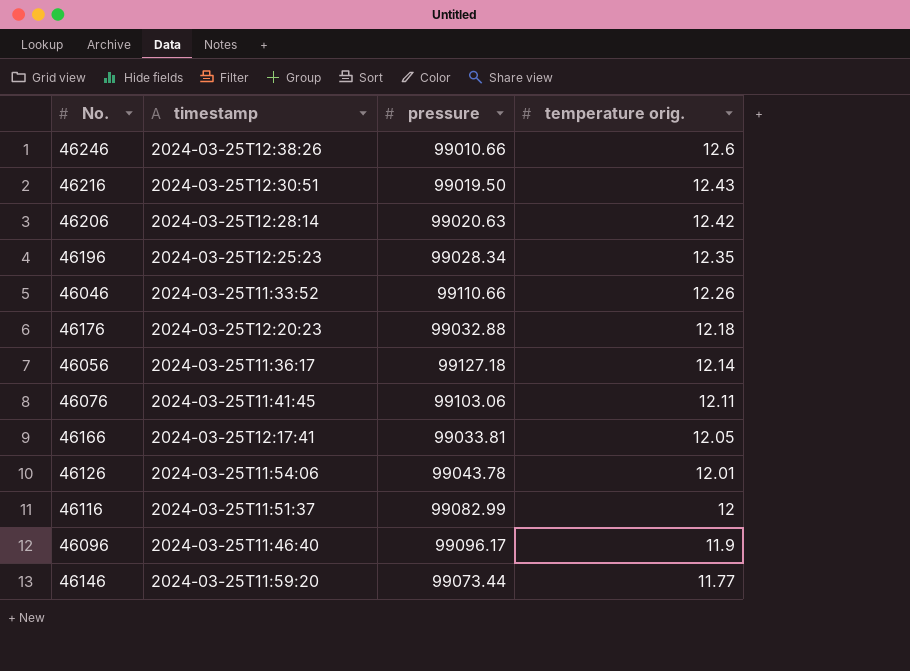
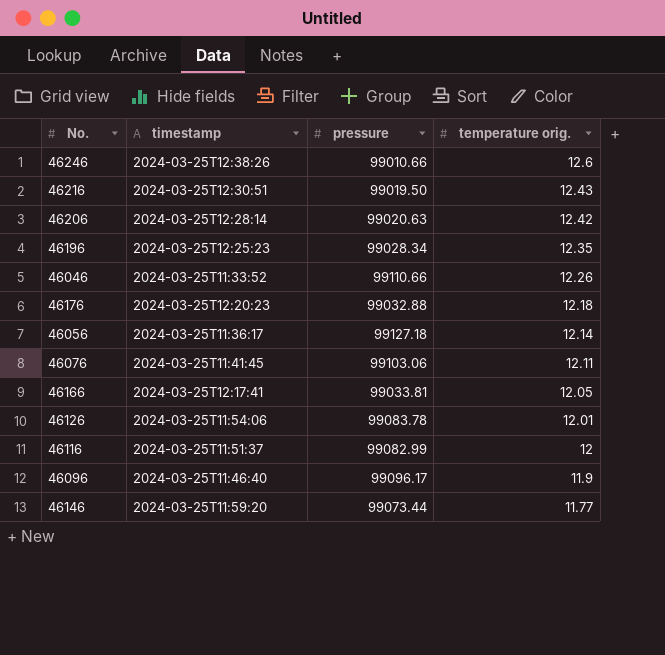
46126 | pressure: 99043.78 -> 99083.78

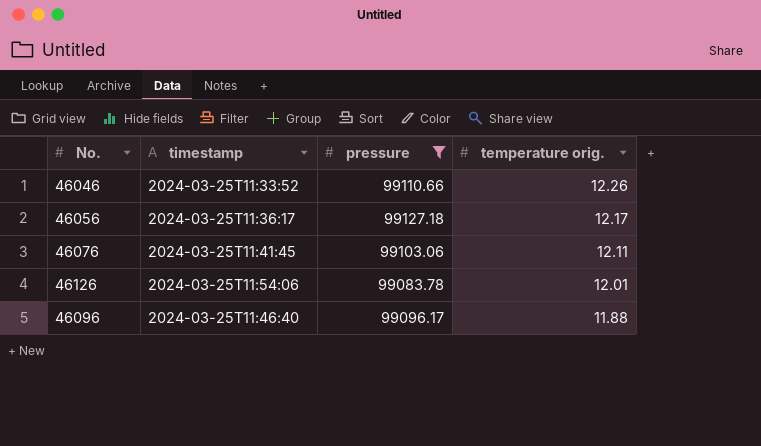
filter: none -> pressure >= 99083.78
46056 | temperature orig.: 12.14 -> 12.17
46096 | temperature orig.: 11.9 -> 11.88

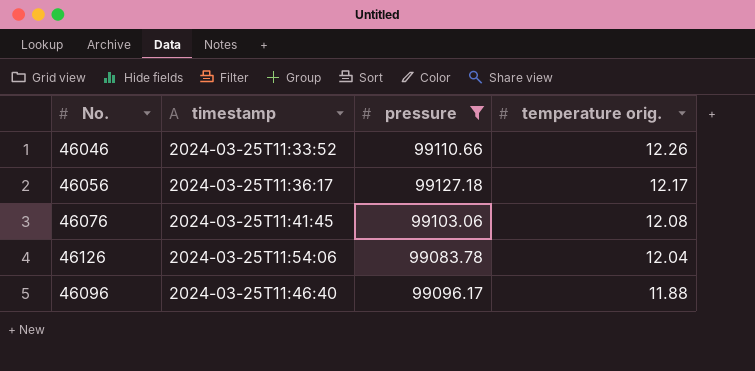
46076 | temperature orig.: 12.11 -> 12.08
46126 | temperature orig.: 12.01 -> 12.04

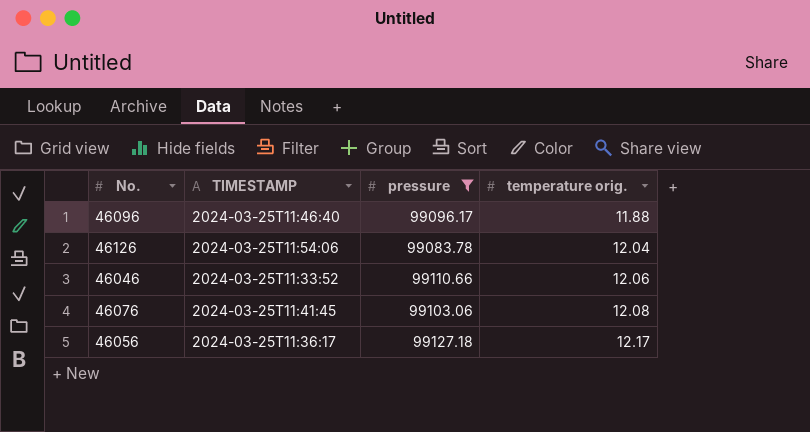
row order: temperature orig. descending -> temperature orig. ascending
column name: timestamp -> TIMESTAMP
46046 | temperature orig.: 12.26 -> 12.06

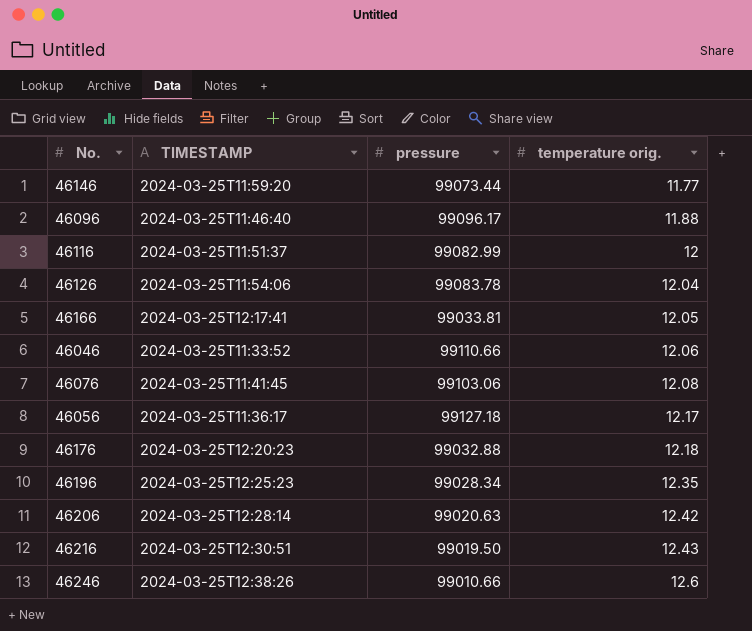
filter: pressure >= 99083.78 -> none

